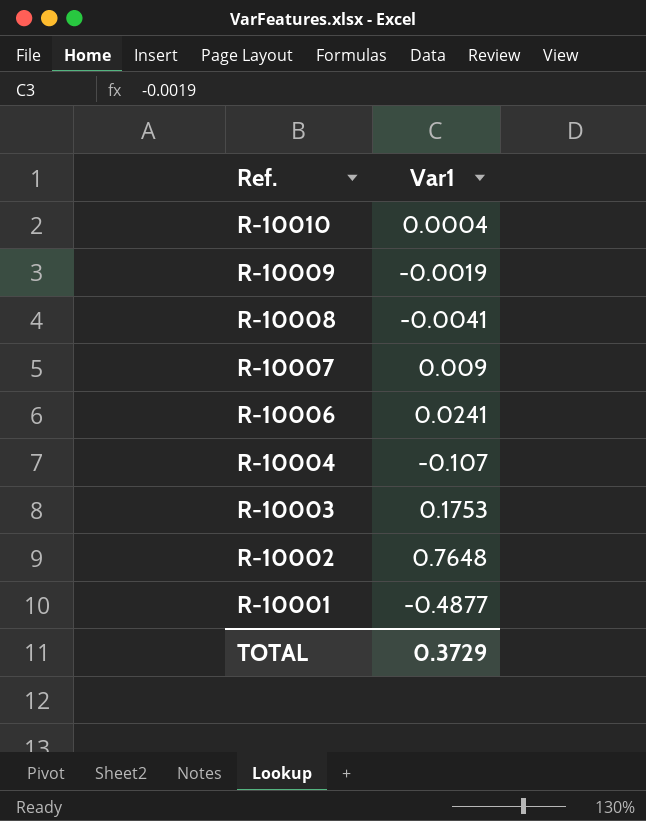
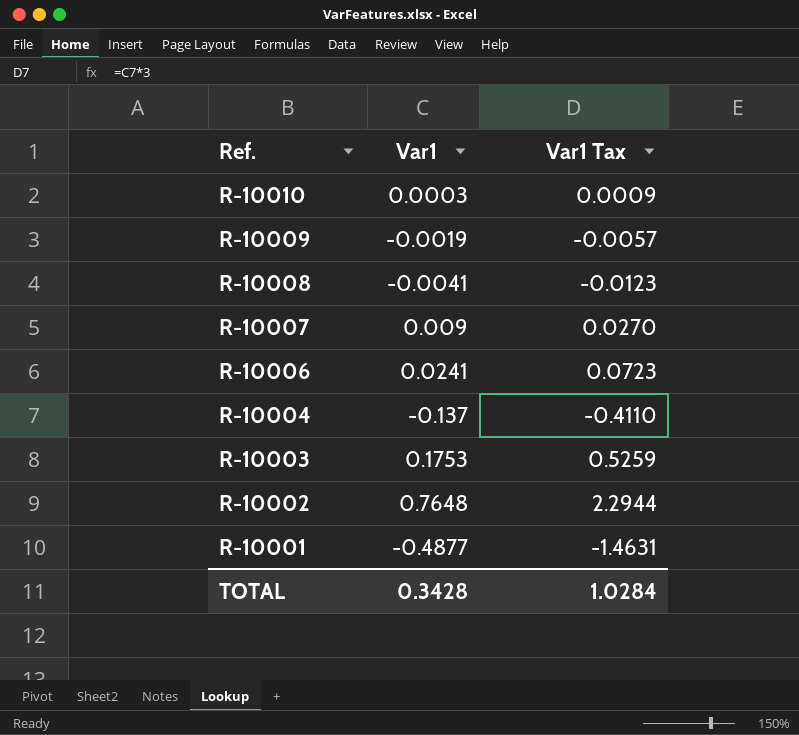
column Var1 Tax | formula: none -> [Var1] * 3
R-10010 | Var1: 0.0004 -> 0.0003
R-10004 | Var1: -0.107 -> -0.137
TOTAL | Var1: 0.3729 -> 0.3428

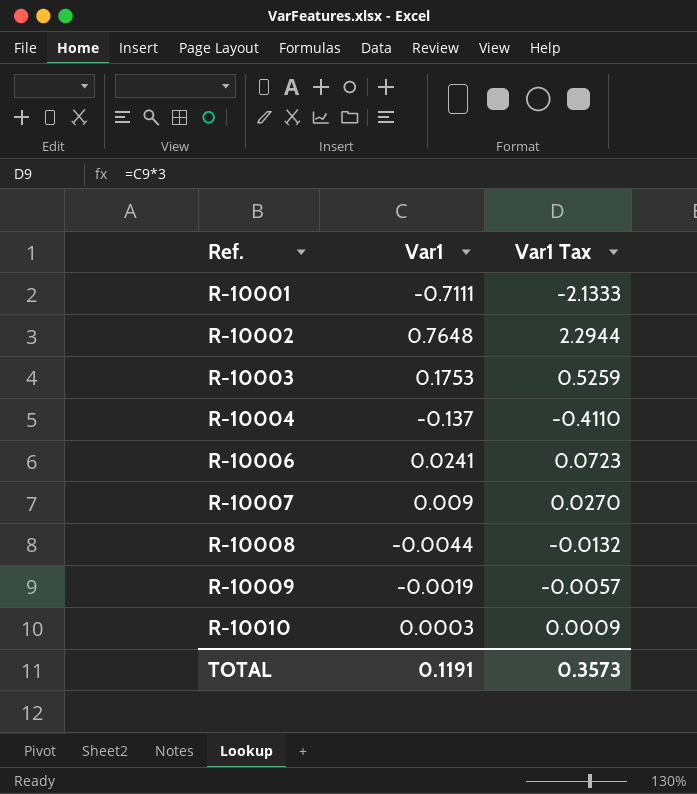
row order: Ref. descending -> Ref. ascending
R-10001 | Var1: -0.4877 -> -0.7111
R-10001 | Var1 Tax: -1.4631 -> -2.1333
R-10008 | Var1: -0.0041 -> -0.0044
R-10008 | Var1 Tax: -0.0123 -> -0.0132
TOTAL | Var1: 0.3428 -> 0.1191
TOTAL | Var1 Tax: 1.0284 -> 0.3573

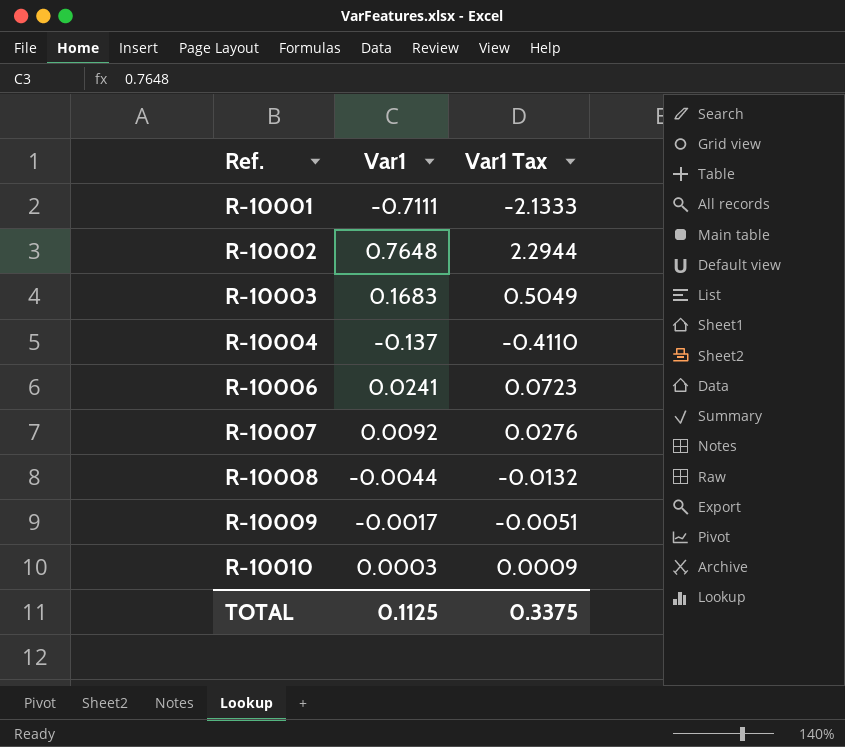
R-10003 | Var1: 0.1753 -> 0.1683
R-10003 | Var1 Tax: 0.5259 -> 0.5049
R-10007 | Var1: 0.009 -> 0.0092
R-10007 | Var1 Tax: 0.0270 -> 0.0276
R-10009 | Var1: -0.0019 -> -0.0017
R-10009 | Var1 Tax: -0.0057 -> -0.0051
TOTAL | Var1: 0.1191 -> 0.1125
TOTAL | Var1 Tax: 0.3573 -> 0.3375

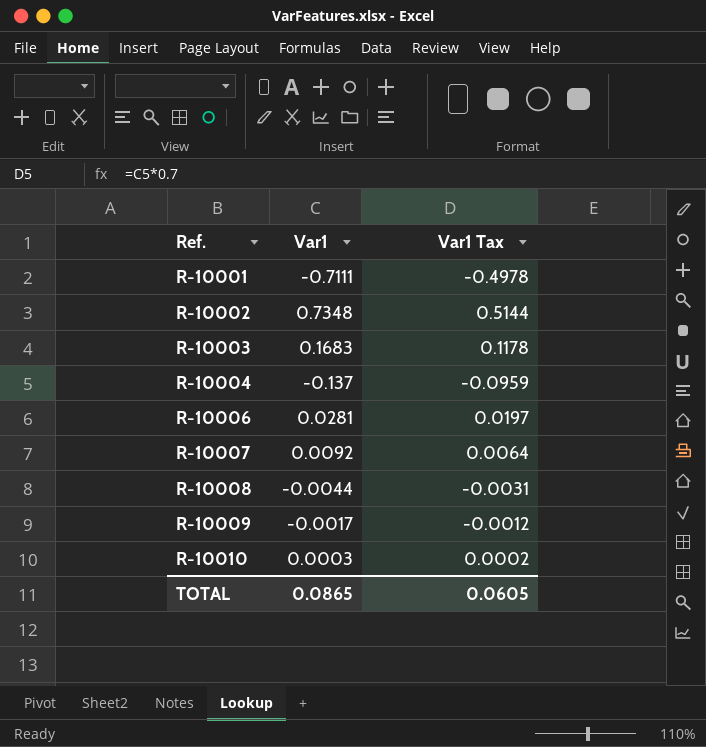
column Var1 Tax | formula: [Var1] * 3 -> [Var1] * 0.7
R-10002 | Var1: 0.7648 -> 0.7348
R-10006 | Var1: 0.0241 -> 0.0281
TOTAL | Var1: 0.1125 -> 0.0865
TOTAL | Var1 Tax: 0.3375 -> 0.0605

